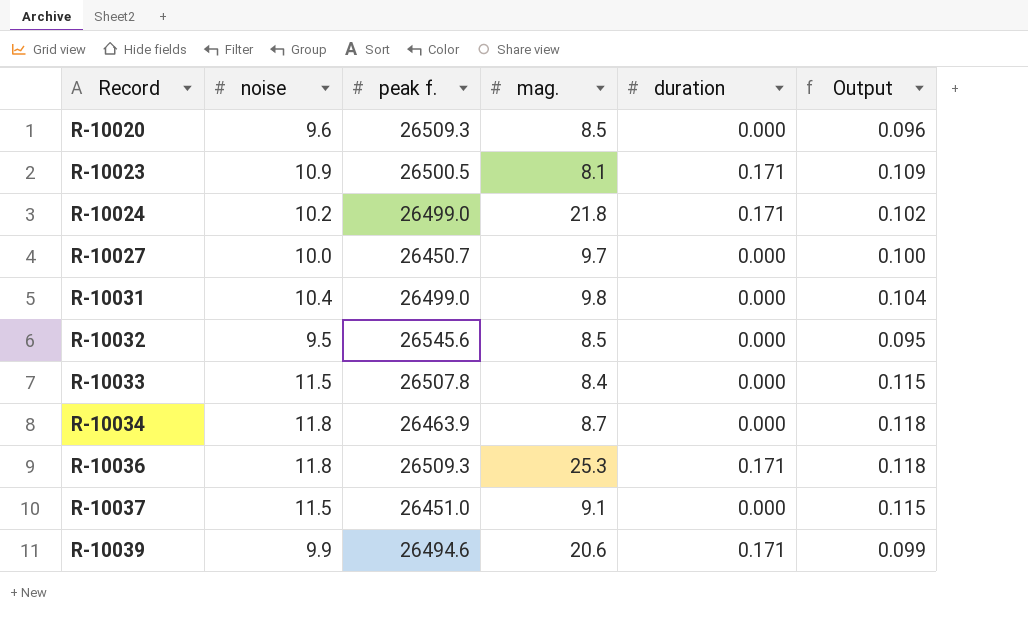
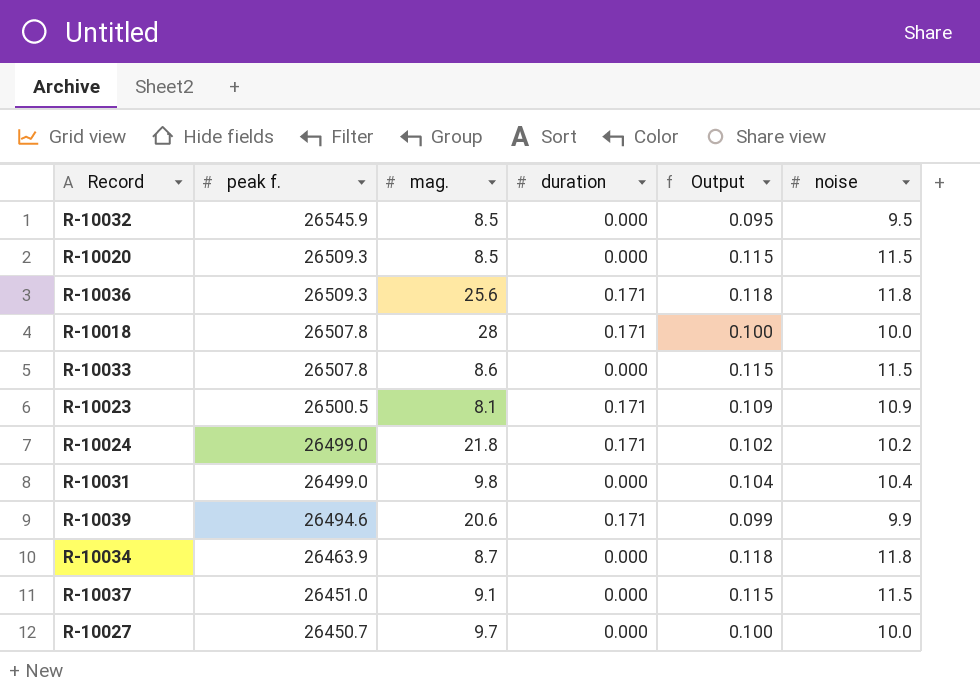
row order: Record ascending -> peak f. descending
column noise | position: 2 -> 6
R-10032 | peak f.: 26545.6 -> 26545.9
R-10020 | Output: 0.096 -> 0.115
R-10020 | noise: 9.6 -> 11.5
R-10036 | mag.: 25.3 -> 25.6
row R-10018: none -> 26507.8 | 28 | 0.171 | 0.100 | 10.0
R-10033 | mag.: 8.4 -> 8.6

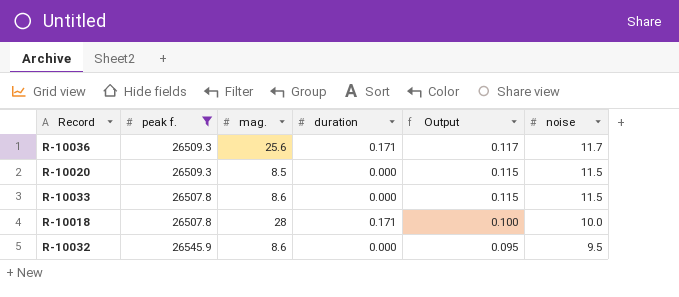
filter: none -> peak f. >= 26507.8
row order: peak f. descending -> Output descending
R-10036 | Output: 0.118 -> 0.117
R-10036 | noise: 11.8 -> 11.7
R-10032 | mag.: 8.5 -> 8.6

